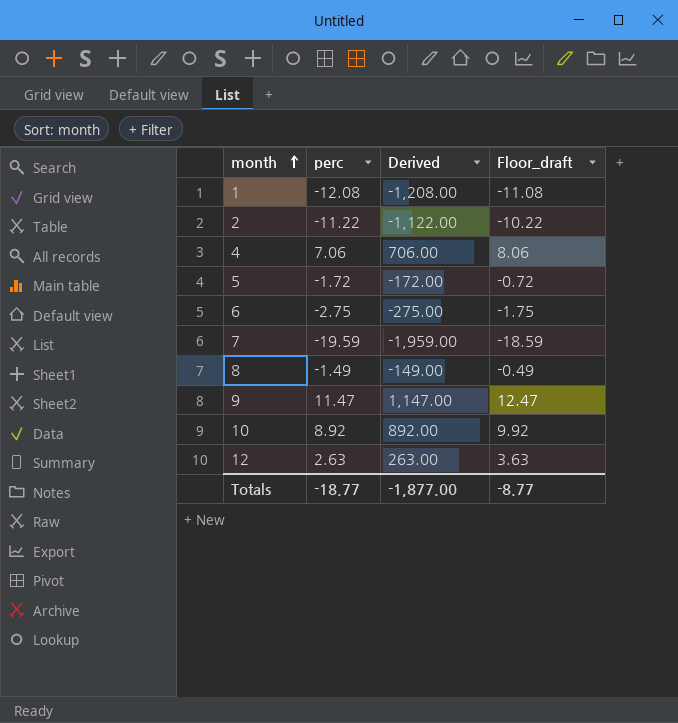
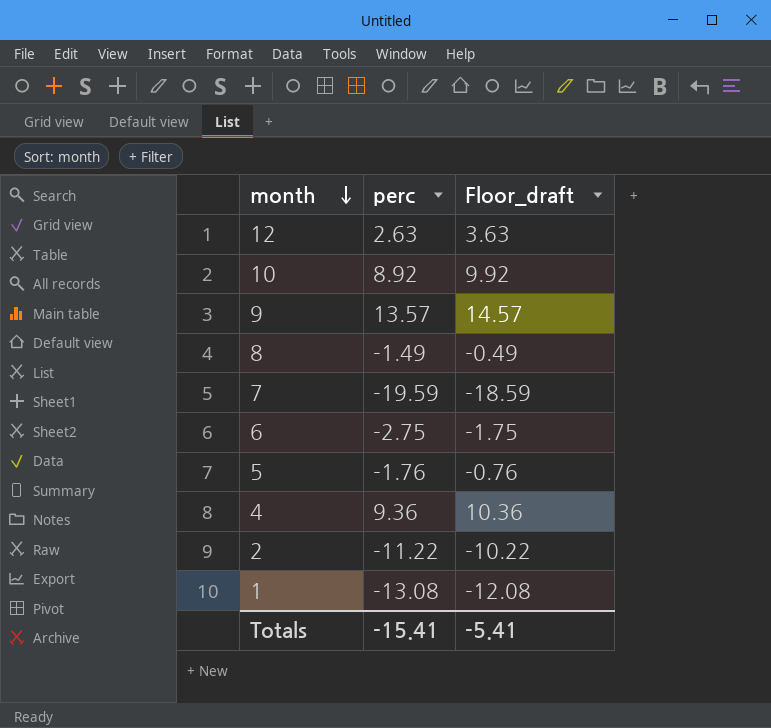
row order: month ascending -> month descending
column Derived | formula: [perc] * 100 -> none
9 | perc: 11.47 -> 13.57
9 | Floor_draft: 12.47 -> 14.57
5 | perc: -1.72 -> -1.76
5 | Floor_draft: -0.72 -> -0.76
4 | perc: 7.06 -> 9.36
4 | Floor_draft: 8.06 -> 10.36
1 | perc: -12.08 -> -13.08
1 | Floor_draft: -11.08 -> -12.08
Totals | perc: -18.77 -> -15.41
Totals | Floor_draft: -8.77 -> -5.41

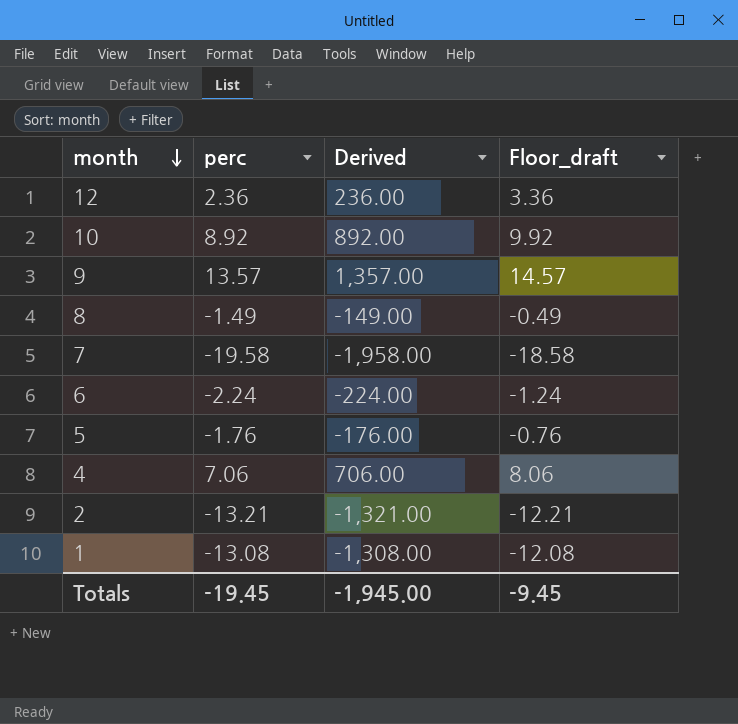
column Derived | formula: none -> [perc] * 100
12 | perc: 2.63 -> 2.36
12 | Floor_draft: 3.63 -> 3.36
7 | perc: -19.59 -> -19.58
7 | Floor_draft: -18.59 -> -18.58
6 | perc: -2.75 -> -2.24
6 | Floor_draft: -1.75 -> -1.24
4 | perc: 9.36 -> 7.06
4 | Floor_draft: 10.36 -> 8.06
2 | perc: -11.22 -> -13.21
2 | Floor_draft: -10.22 -> -12.21
Totals | perc: -15.41 -> -19.45
Totals | Floor_draft: -5.41 -> -9.45

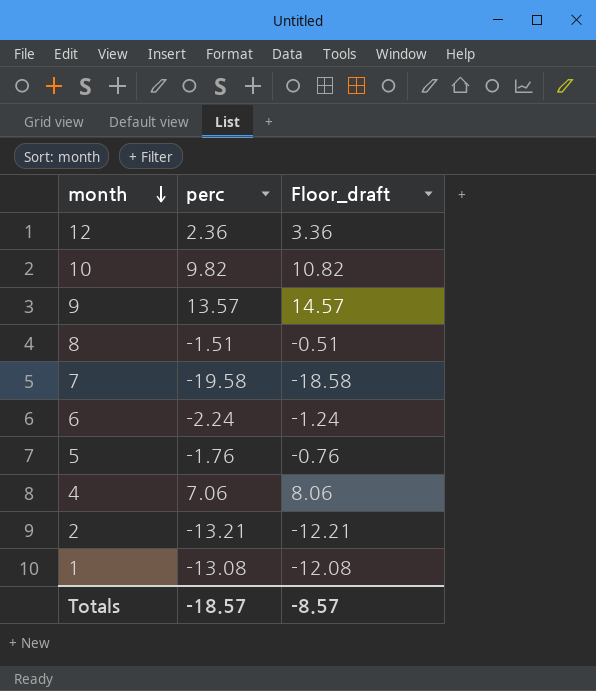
column Derived | formula: [perc] * 100 -> none
10 | perc: 8.92 -> 9.82
10 | Floor_draft: 9.92 -> 10.82
8 | perc: -1.49 -> -1.51
8 | Floor_draft: -0.49 -> -0.51
Totals | perc: -19.45 -> -18.57
Totals | Floor_draft: -9.45 -> -8.57

